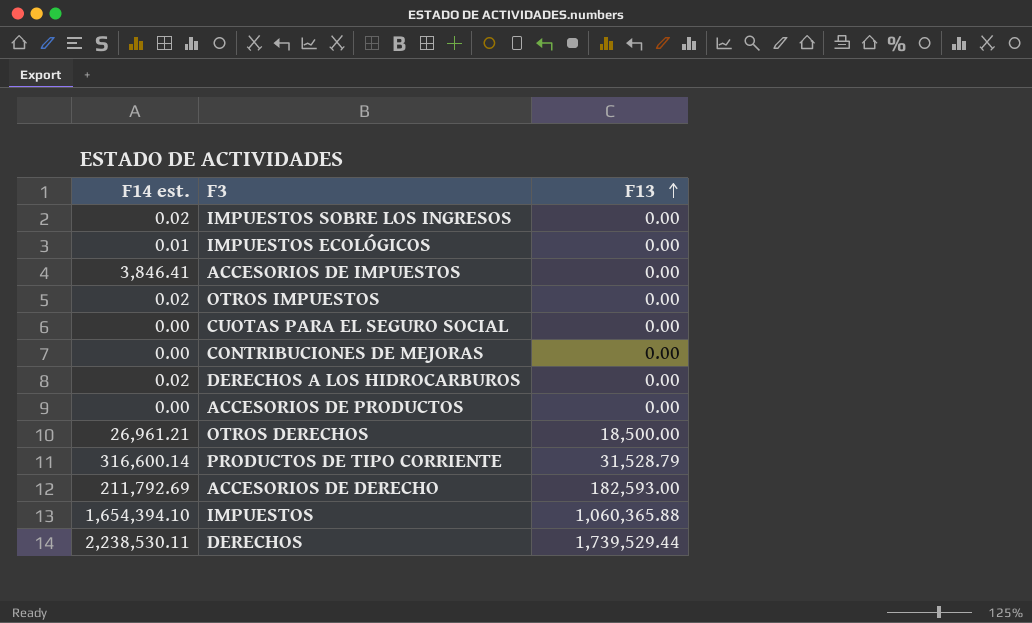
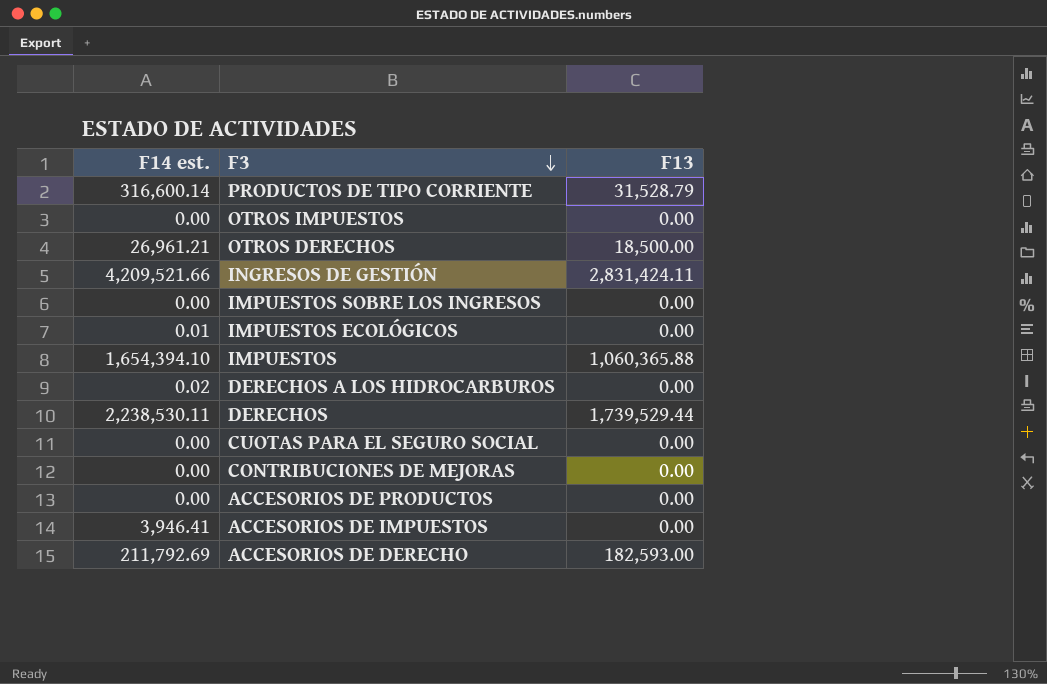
row order: F13 ascending -> F3 descending
OTROS IMPUESTOS | F14 est.: 0.02 -> 0.00
row INGRESOS DE GESTIÓN: none -> 4,209,521.66 | 2,831,424.11
IMPUESTOS SOBRE LOS INGRESOS | F14 est.: 0.02 -> 0.00
ACCESORIOS DE IMPUESTOS | F14 est.: 3,846.41 -> 3,946.41

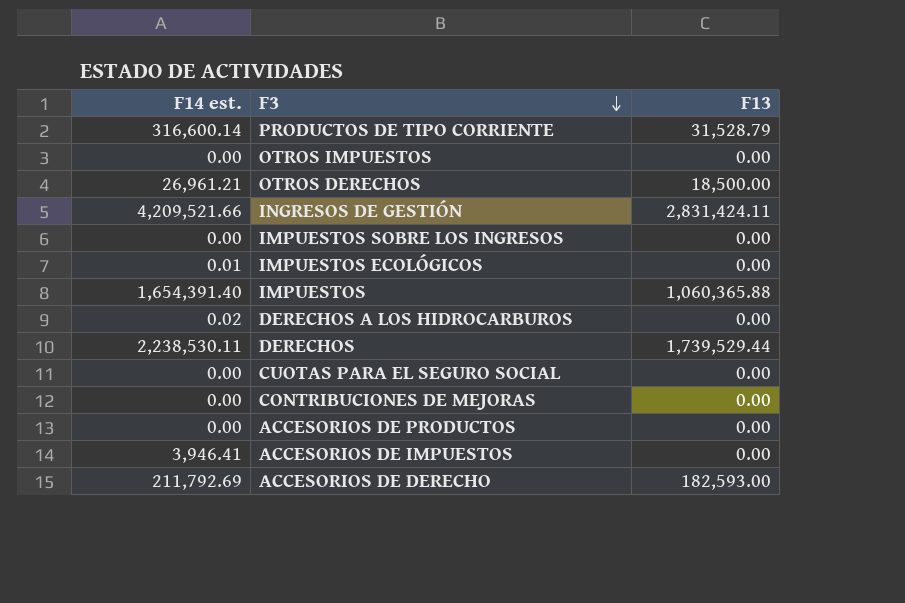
IMPUESTOS | F14 est.: 1,654,394.10 -> 1,654,391.40

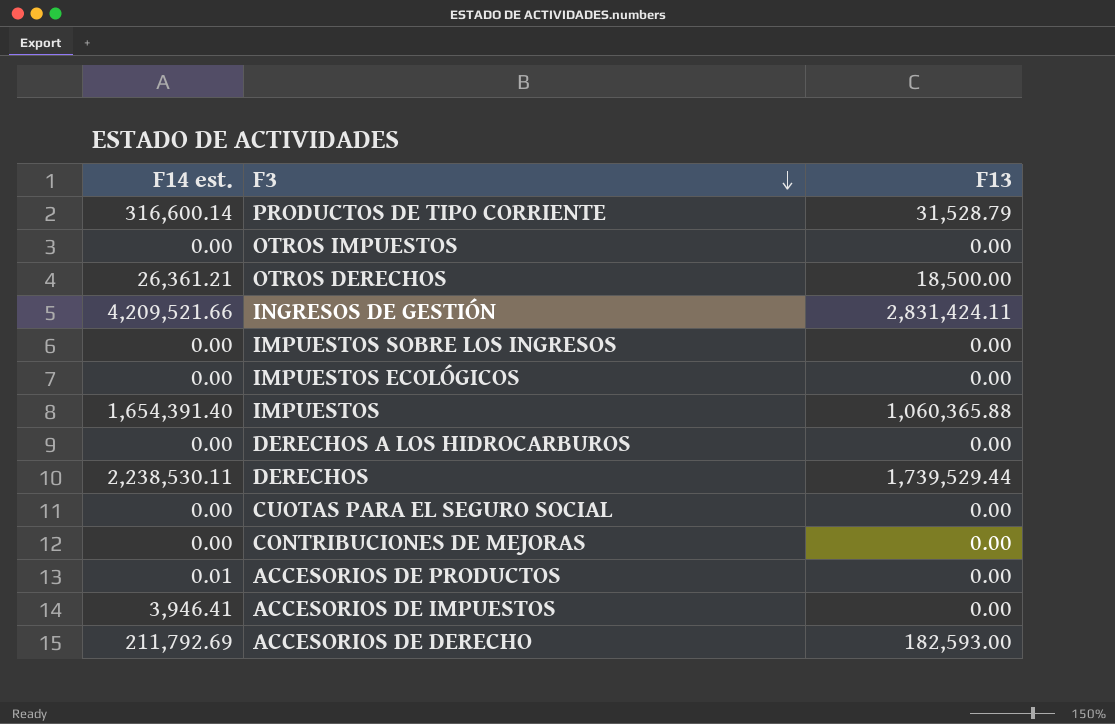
OTROS DERECHOS | F14 est.: 26,961.21 -> 26,361.21
IMPUESTOS ECOLÓGICOS | F14 est.: 0.01 -> 0.00
DERECHOS A LOS HIDROCARBUROS | F14 est.: 0.02 -> 0.00
ACCESORIOS DE PRODUCTOS | F14 est.: 0.00 -> 0.01

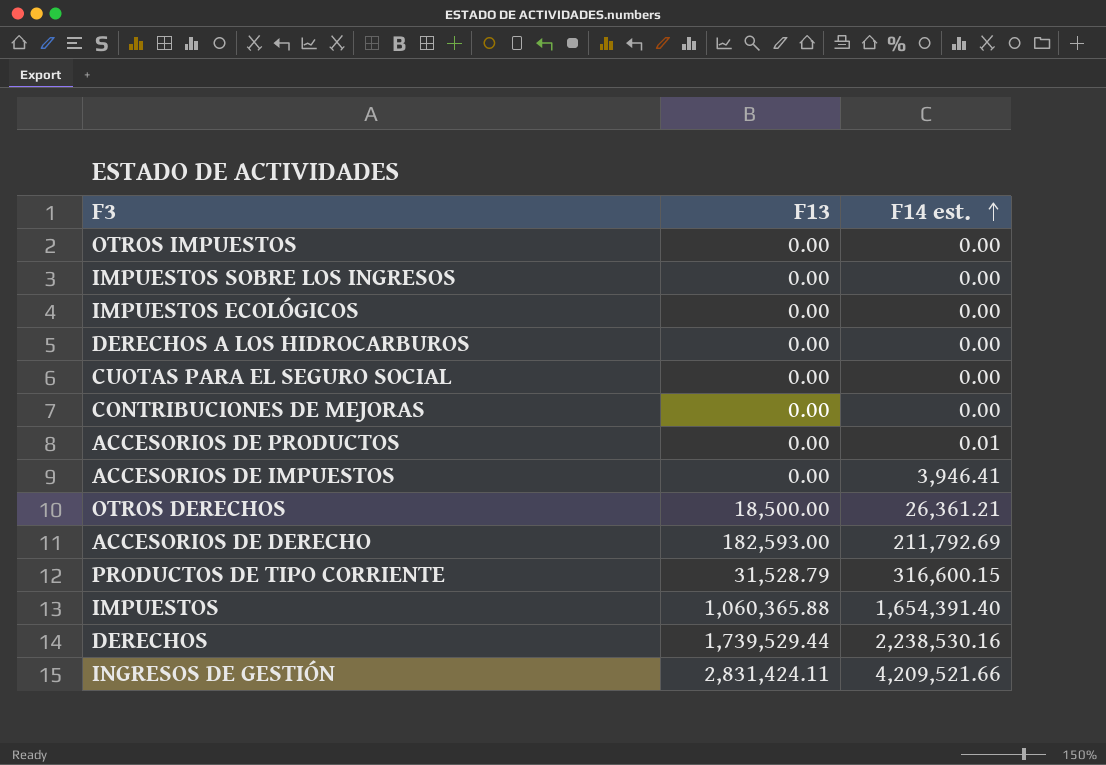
row order: F3 descending -> F14 est. ascending
column F14 est. | position: 1 -> 3
PRODUCTOS DE TIPO CORRIENTE | F14 est.: 316,600.14 -> 316,600.15
DERECHOS | F14 est.: 2,238,530.11 -> 2,238,530.16

